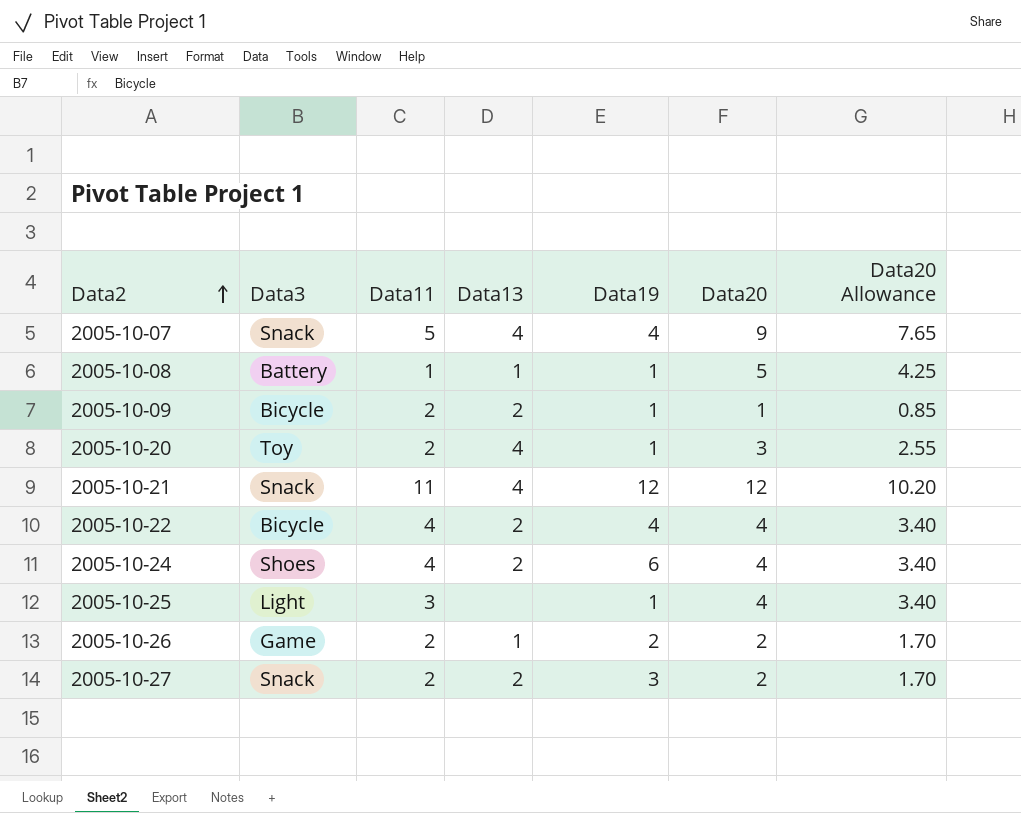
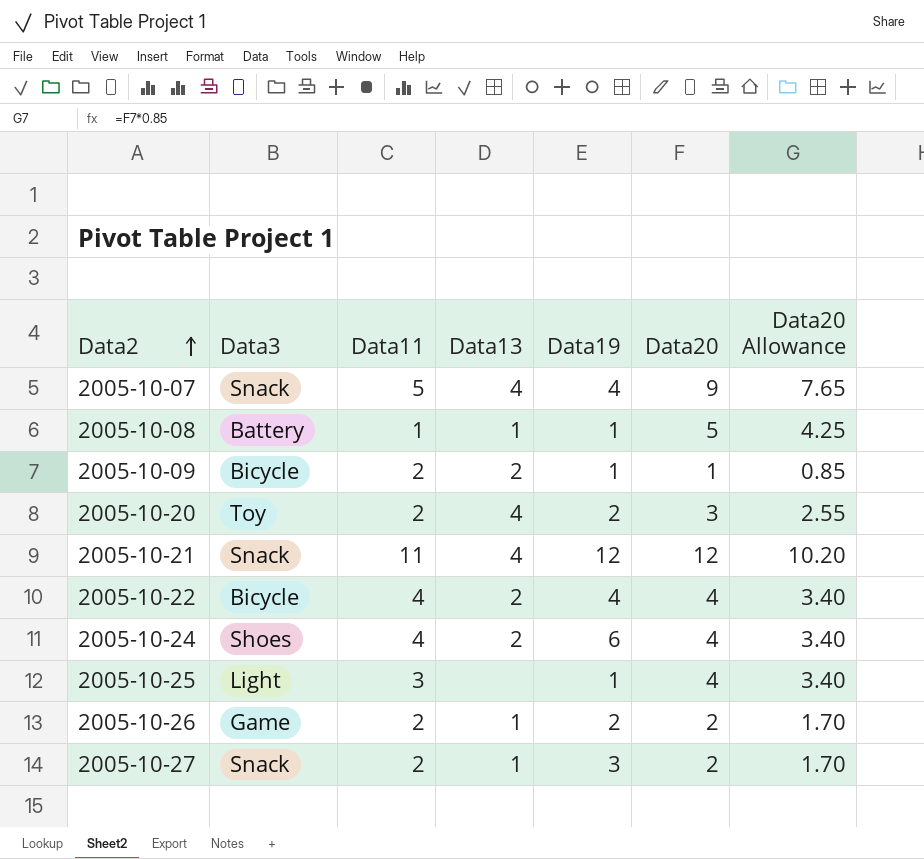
2005-10-20 | Data19: 1 -> 2
2005-10-27 | Data13: 2 -> 1

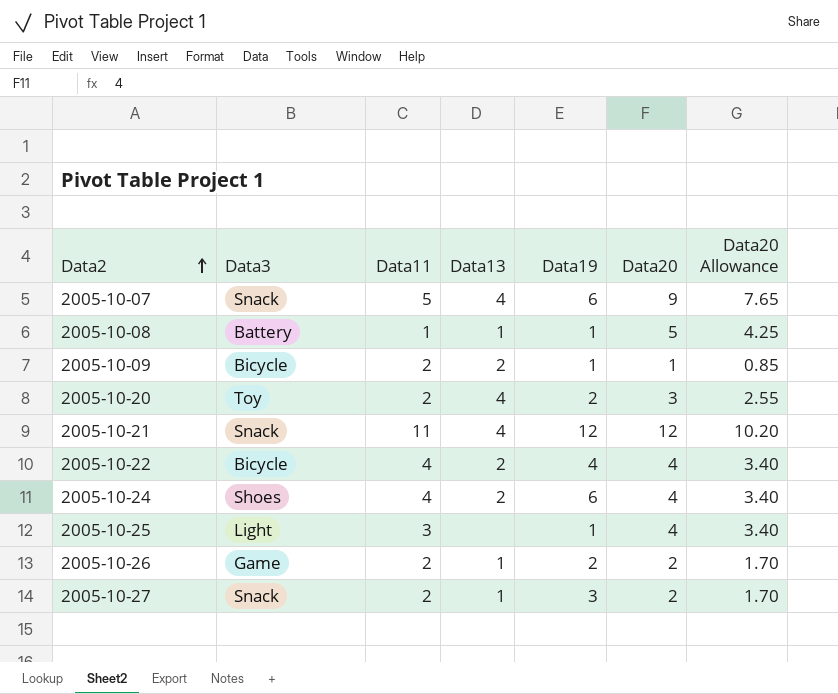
2005-10-07 | Data19: 4 -> 6

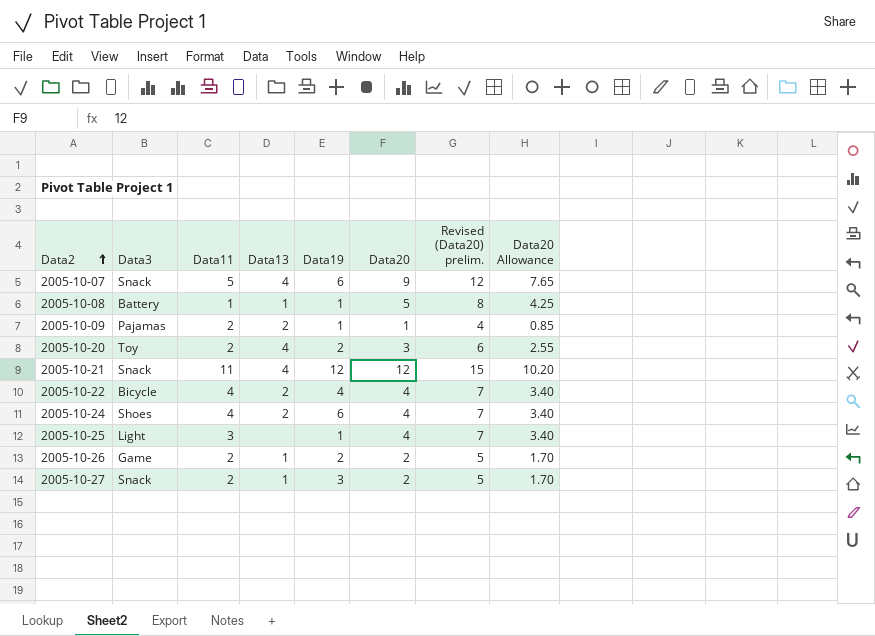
column Revised (Data20) prelim. | formula: none -> [Data20] + 3
2005-10-09 | Data3: Bicycle -> Pajamas

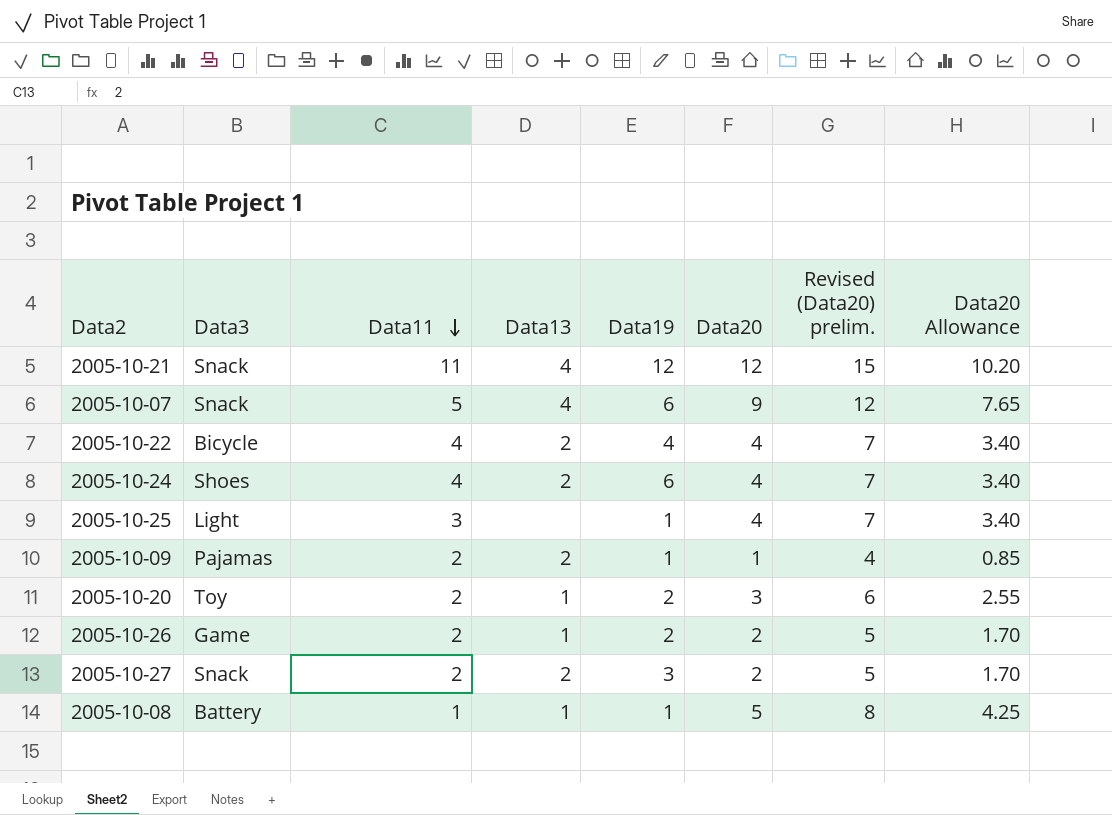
row order: Data2 ascending -> Data11 descending
2005-10-20 | Data13: 4 -> 1
2005-10-27 | Data13: 1 -> 2

